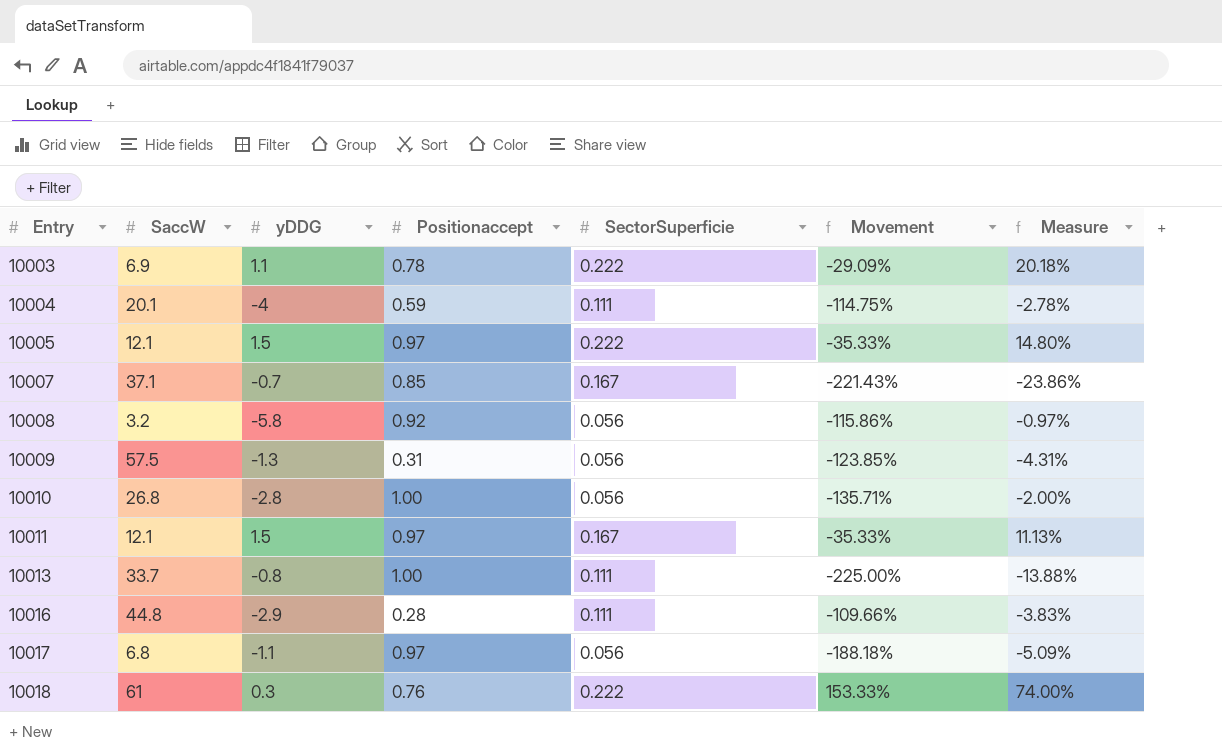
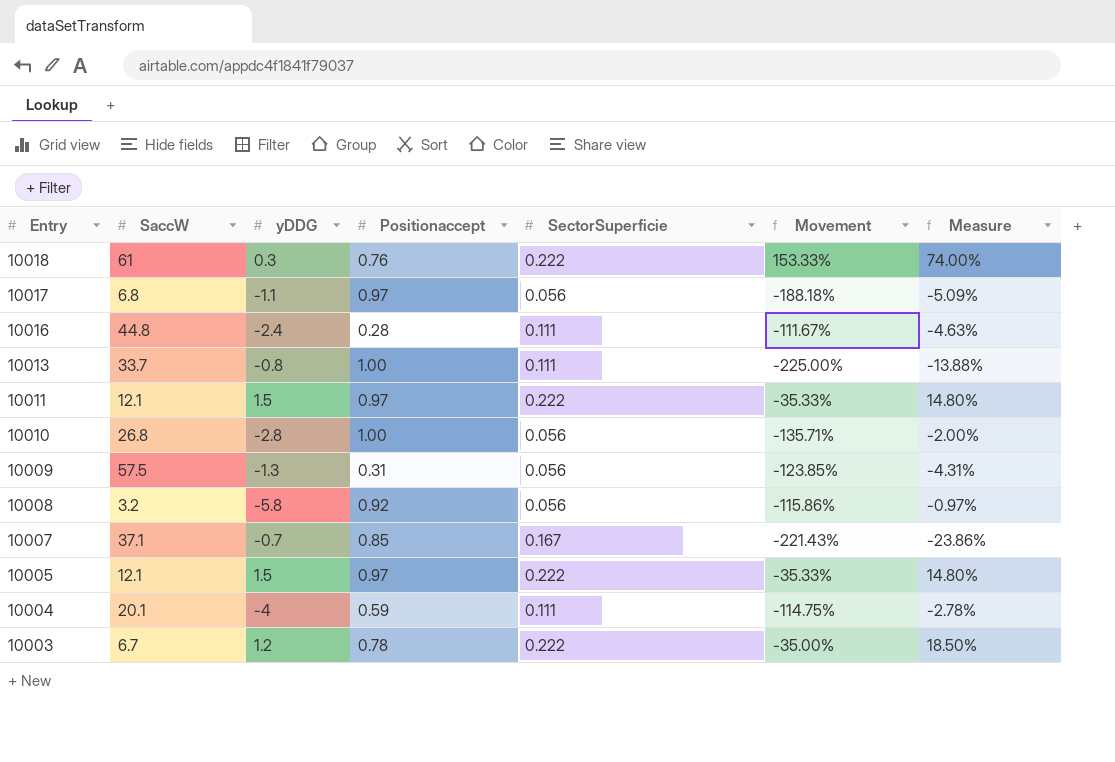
row order: Entry ascending -> Entry descending
10016 | yDDG: -2.9 -> -2.4
10016 | Movement: -109.66% -> -111.67%
10016 | Measure: -3.83% -> -4.63%
10011 | SectorSuperficie: 0.167 -> 0.222
10011 | Measure: 11.13% -> 14.80%
10003 | SaccW: 6.9 -> 6.7
10003 | yDDG: 1.1 -> 1.2
10003 | Movement: -29.09% -> -35.00%
10003 | Measure: 20.18% -> 18.50%

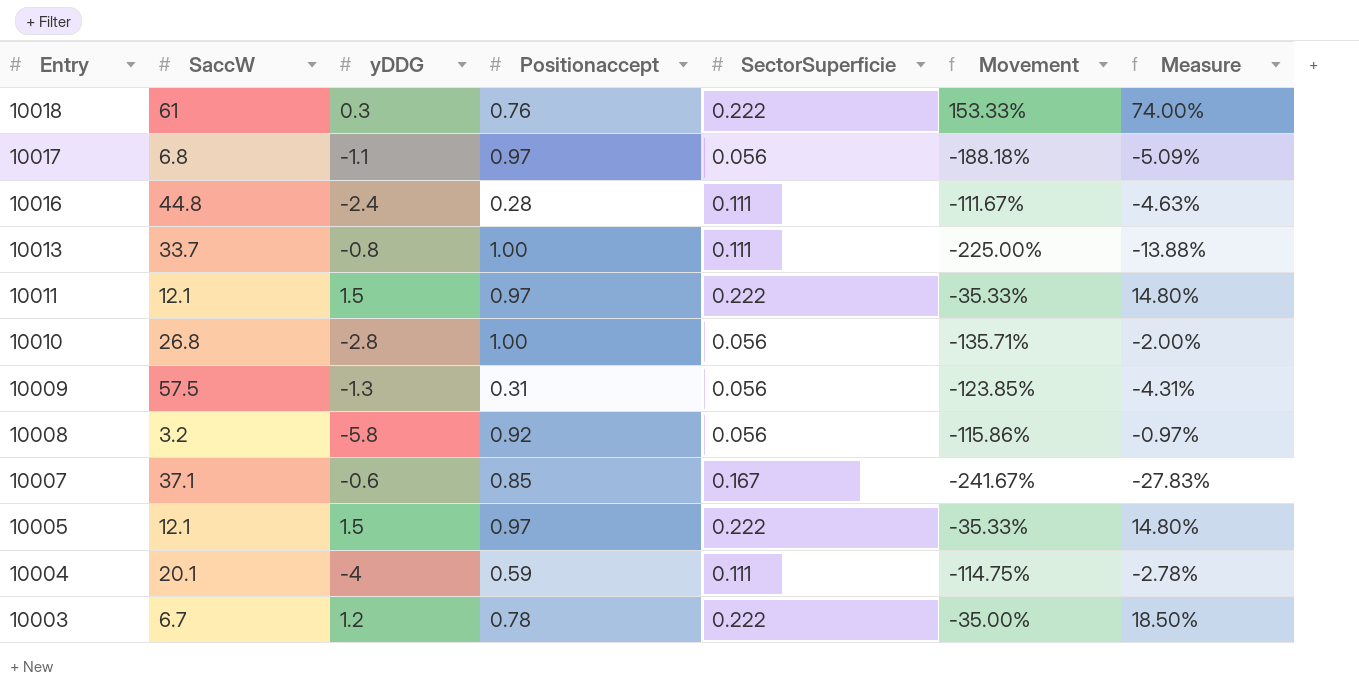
10007 | yDDG: -0.7 -> -0.6
10007 | Movement: -221.43% -> -241.67%
10007 | Measure: -23.86% -> -27.83%

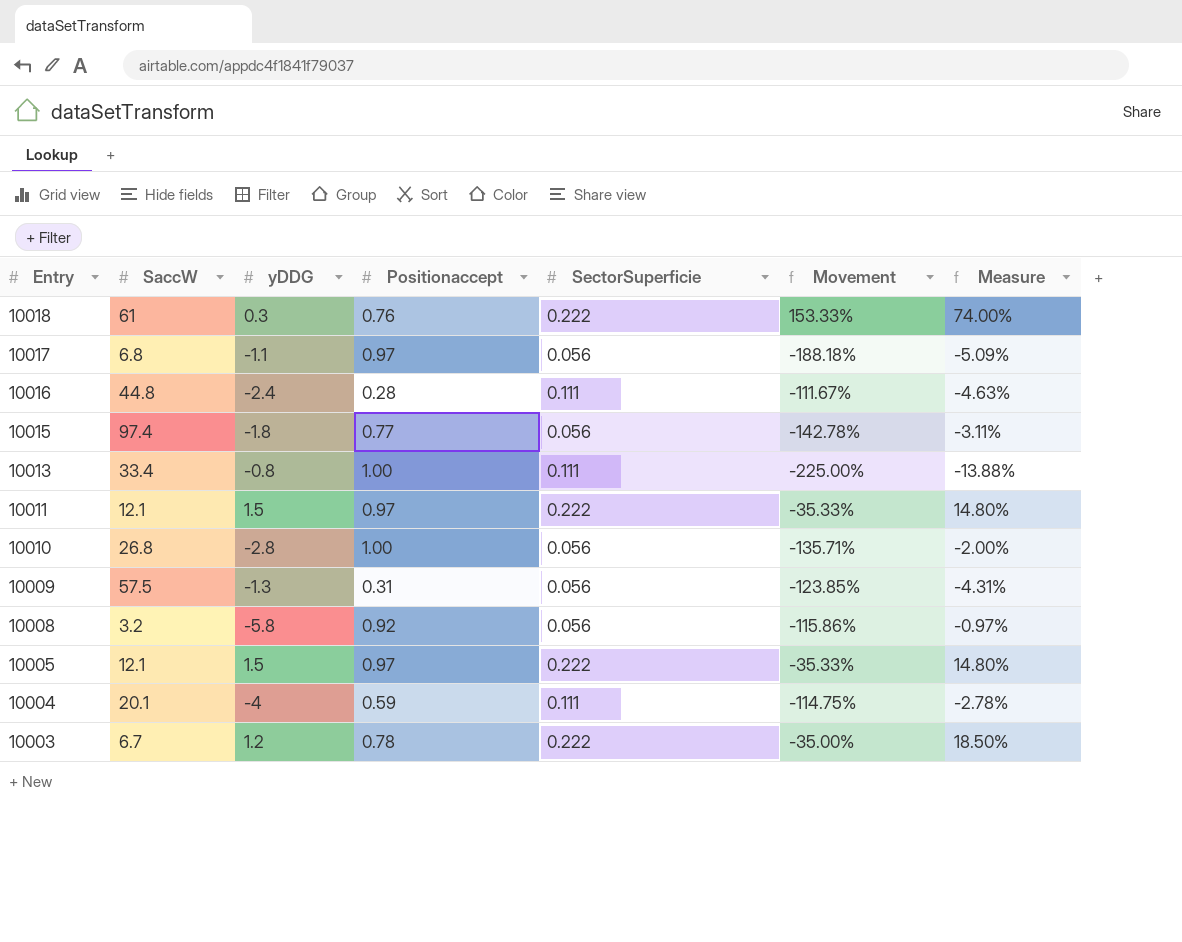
row 10007: 37.1 | -0.6 | 0.85 | 0.167 | -241.67% | -27.83% -> none
row 10015: none -> 97.4 | -1.8 | 0.77 | 0.056 | -142.78% | -3.11%
10013 | SaccW: 33.7 -> 33.4

